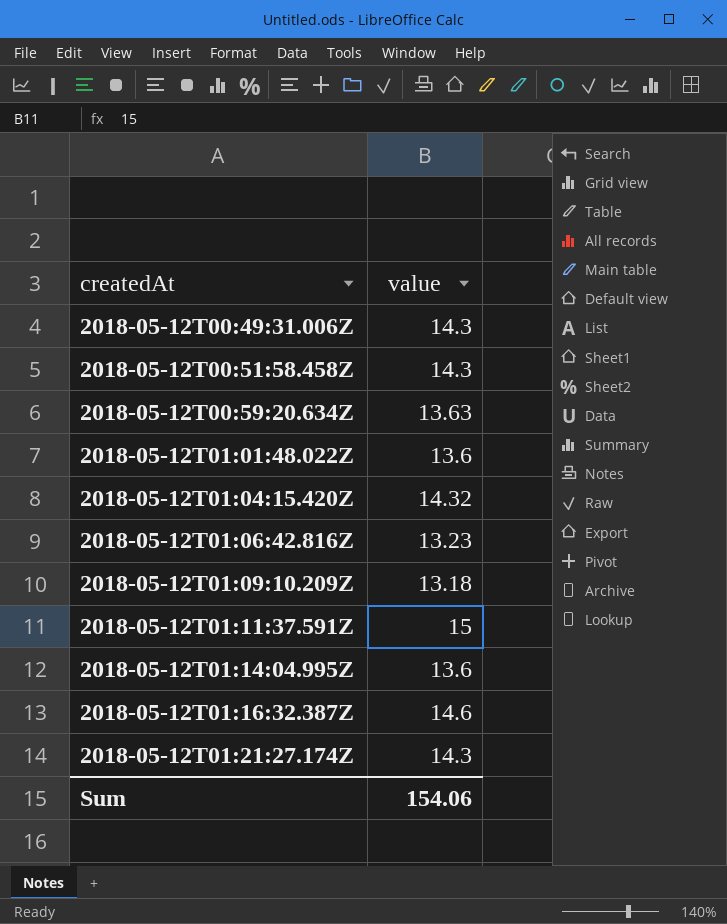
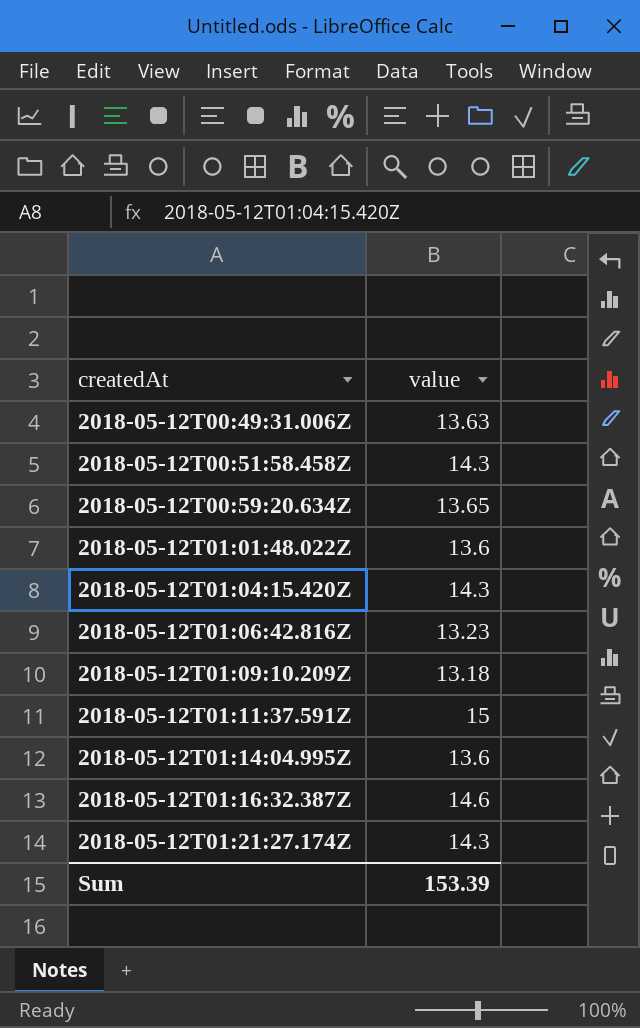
2018-05-12T00:49:31.006Z | value: 14.3 -> 13.63
2018-05-12T00:59:20.634Z | value: 13.63 -> 13.65
2018-05-12T01:04:15.420Z | value: 14.32 -> 14.3
Sum | value: 154.06 -> 153.39

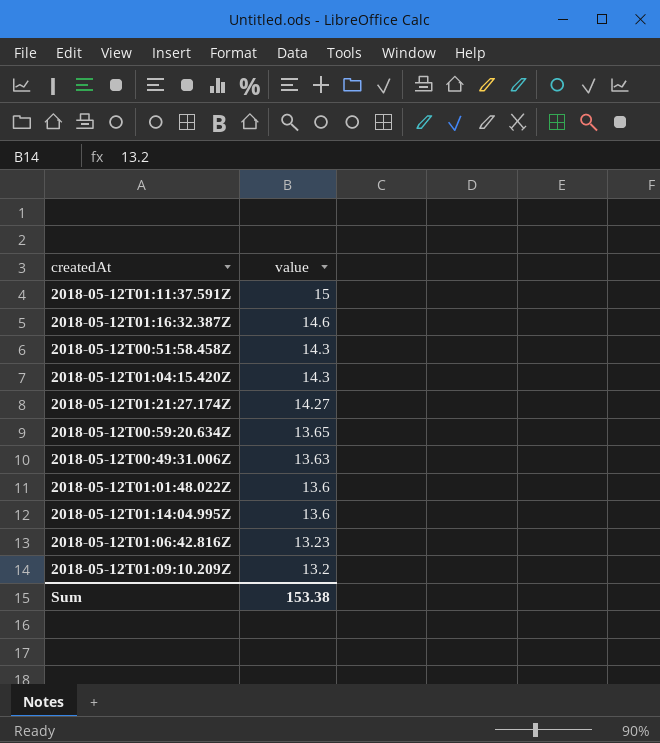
row order: createdAt ascending -> value descending
2018-05-12T01:21:27.174Z | value: 14.3 -> 14.27
2018-05-12T01:09:10.209Z | value: 13.18 -> 13.2
Sum | value: 153.39 -> 153.38

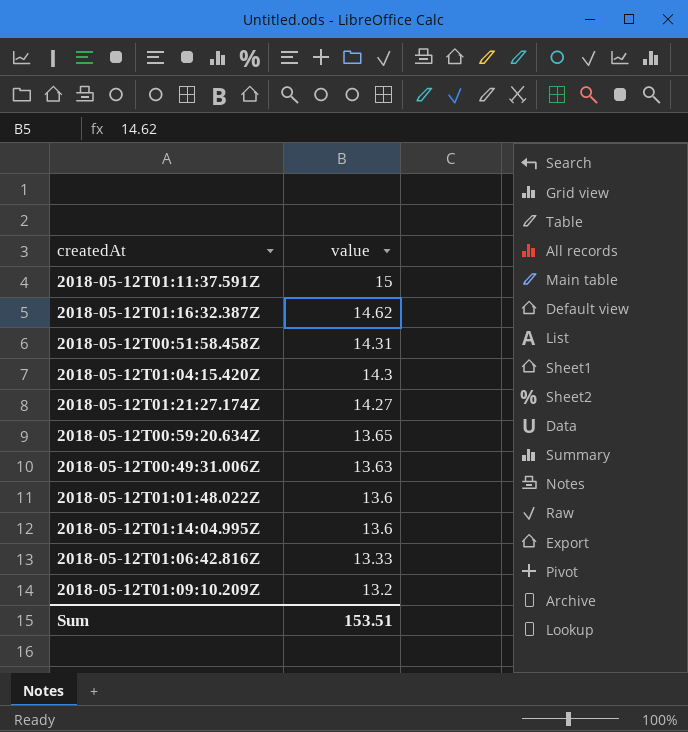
2018-05-12T01:16:32.387Z | value: 14.6 -> 14.62
2018-05-12T00:51:58.458Z | value: 14.3 -> 14.31
2018-05-12T01:06:42.816Z | value: 13.23 -> 13.33
Sum | value: 153.38 -> 153.51

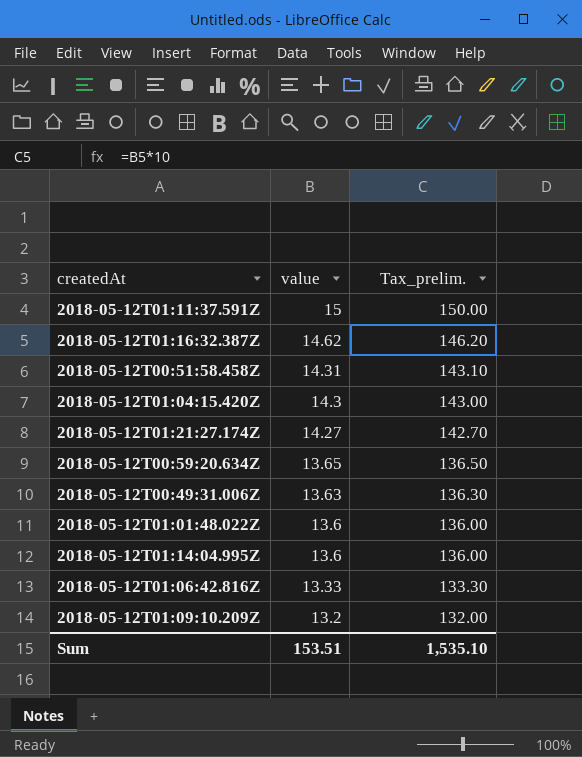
column Tax_prelim. | formula: none -> [value] * 10

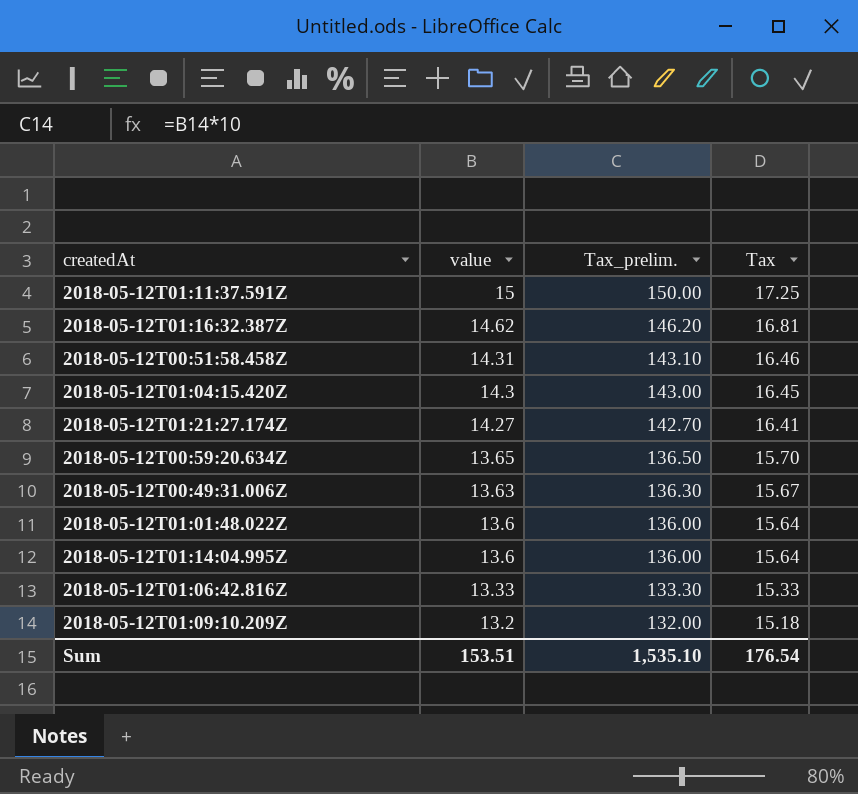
column Tax | formula: none -> [value] * 1.15

